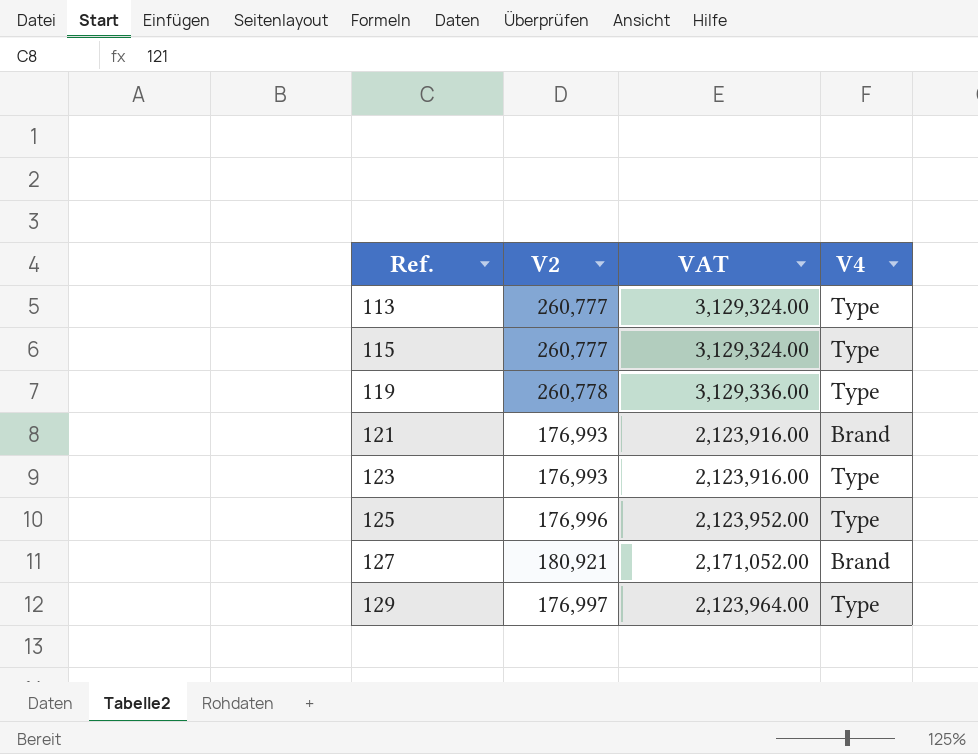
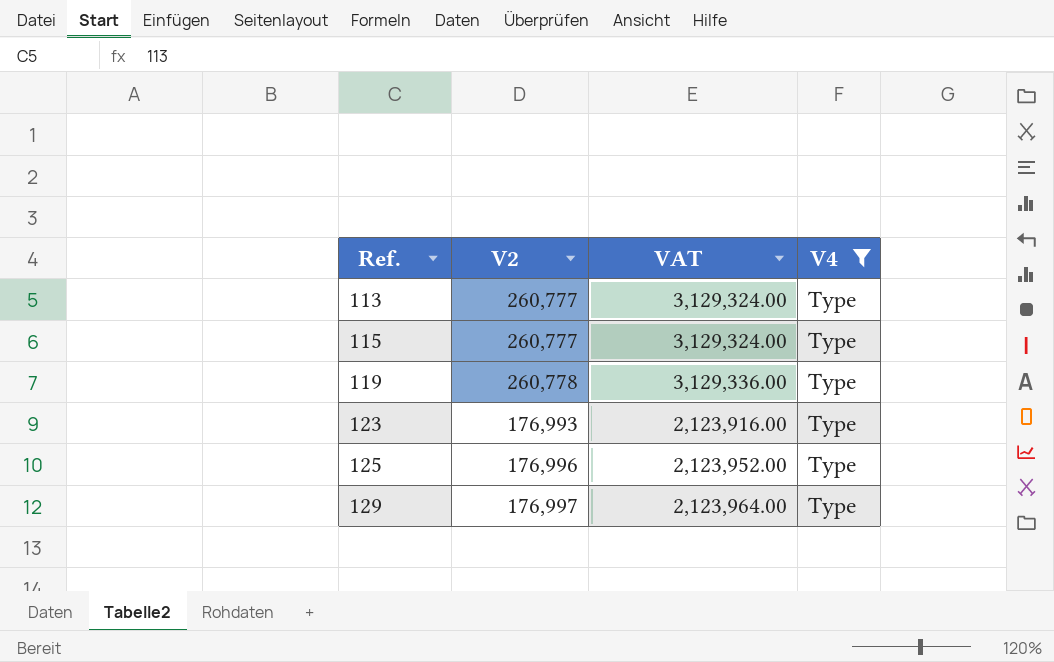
filter: none -> V4 = Type

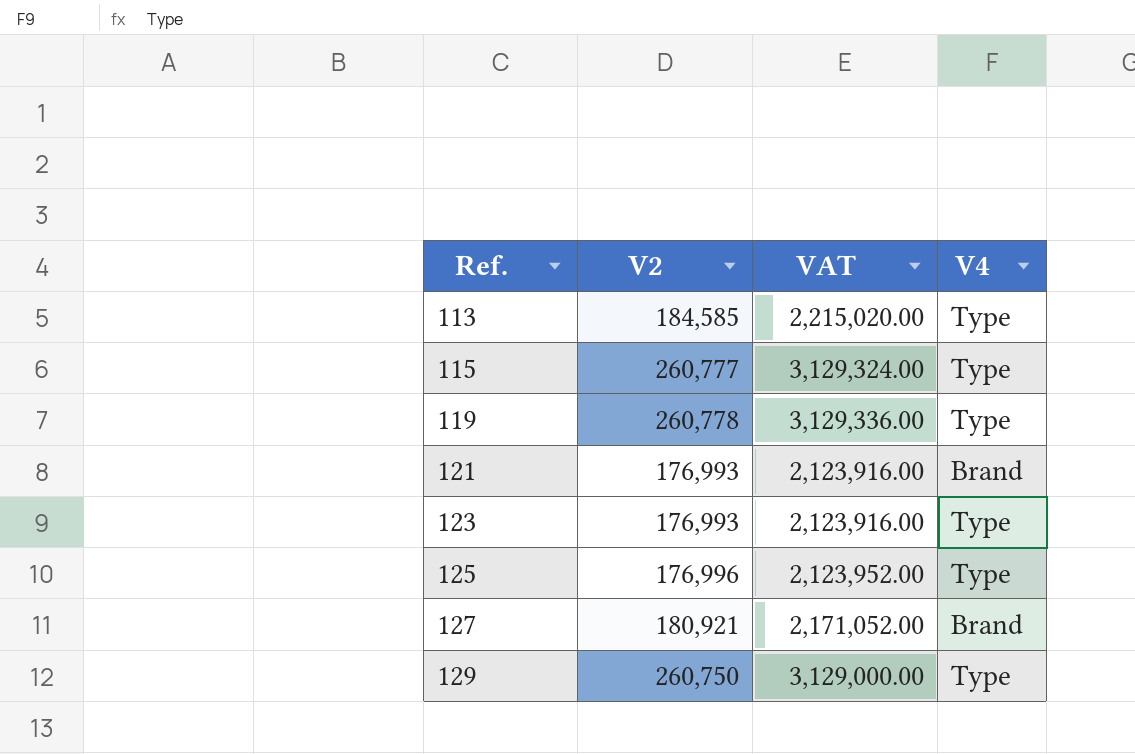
filter: V4 = Type -> none
113 | V2: 260,777 -> 184,585
113 | VAT: 3,129,324.00 -> 2,215,020.00
129 | V2: 176,997 -> 260,750
129 | VAT: 2,123,964.00 -> 3,129,000.00

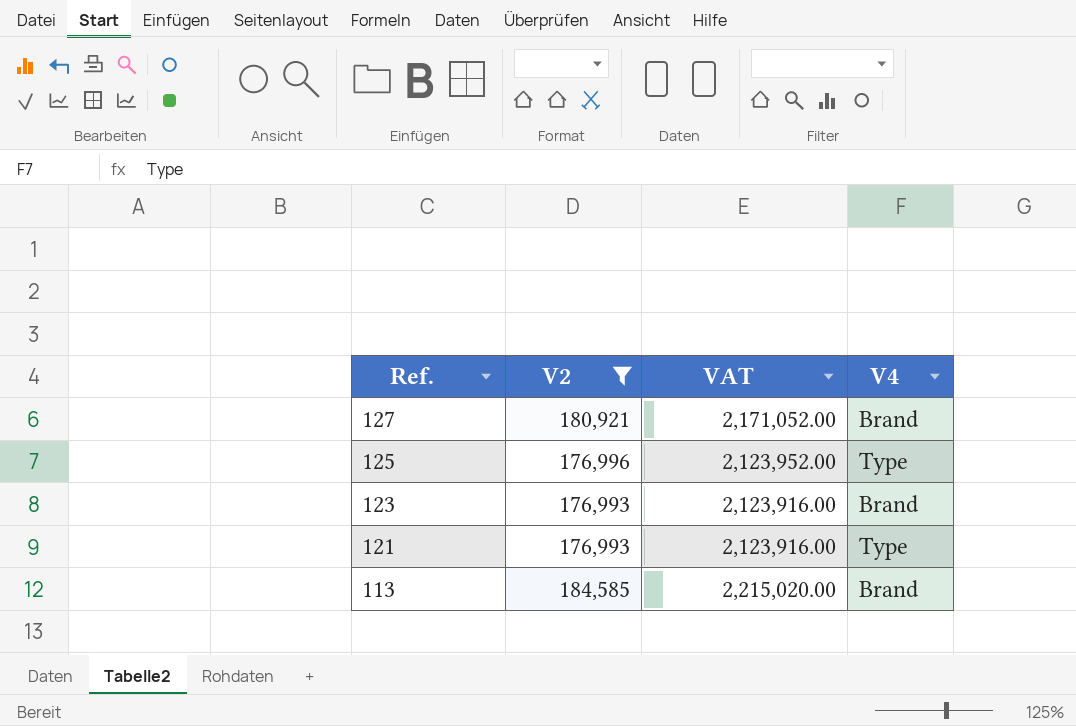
filter: none -> V2 <= 184,585
row order: Ref. ascending -> Ref. descending
123 | V4: Type -> Brand
121 | V4: Brand -> Type
113 | V4: Type -> Brand

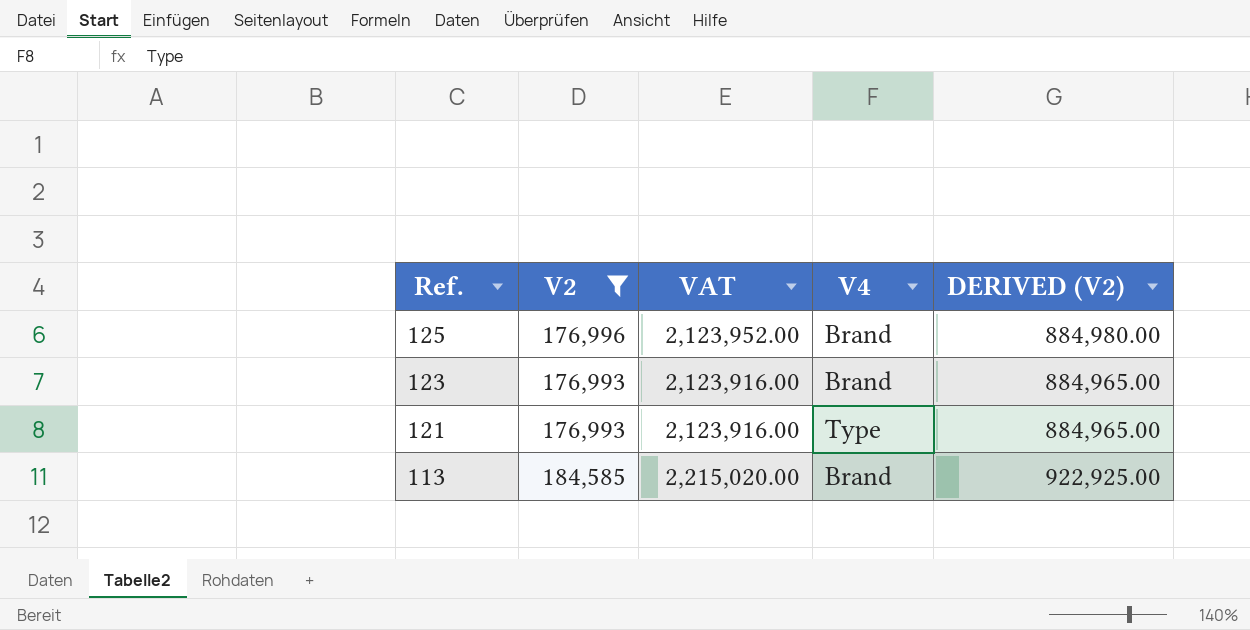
column DERIVED (V2) | formula: none -> [V2] * 5
row 127: 180,921 | 2,171,052.00 | Brand -> none
125 | V4: Type -> Brand

